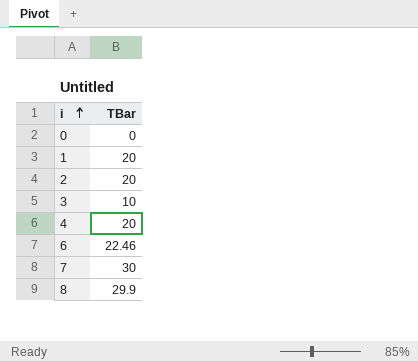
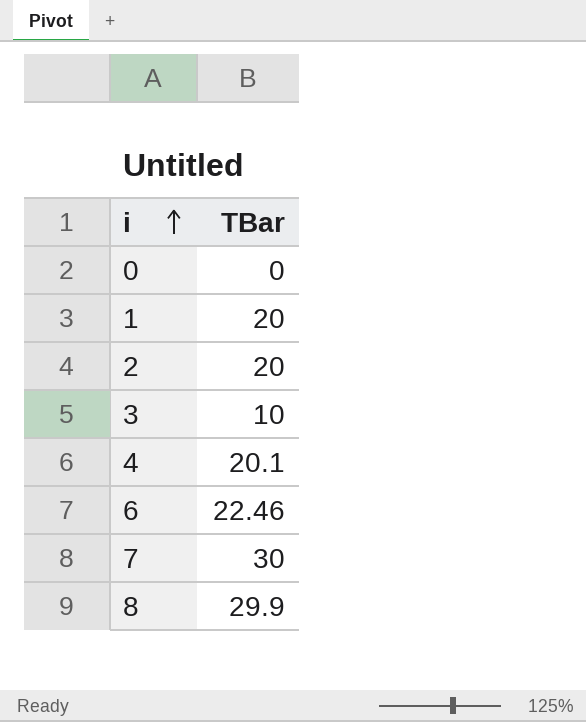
4 | TBar: 20 -> 20.1

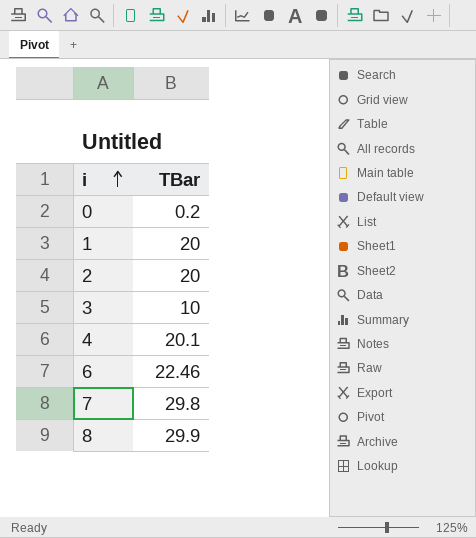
0 | TBar: 0 -> 0.2
7 | TBar: 30 -> 29.8

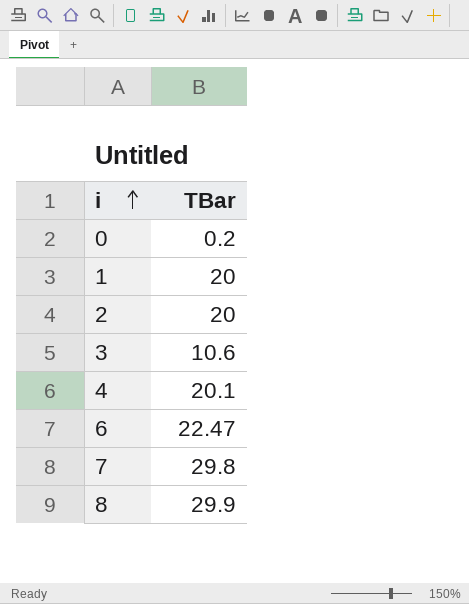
3 | TBar: 10 -> 10.6
6 | TBar: 22.46 -> 22.47

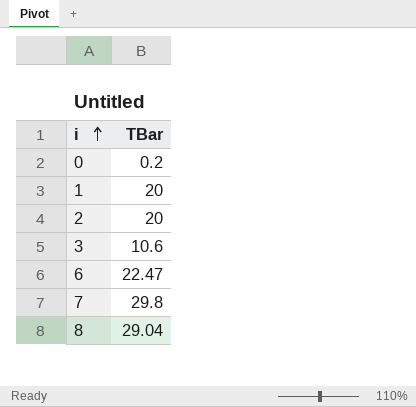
row 4: 20.1 -> none
8 | TBar: 29.9 -> 29.04

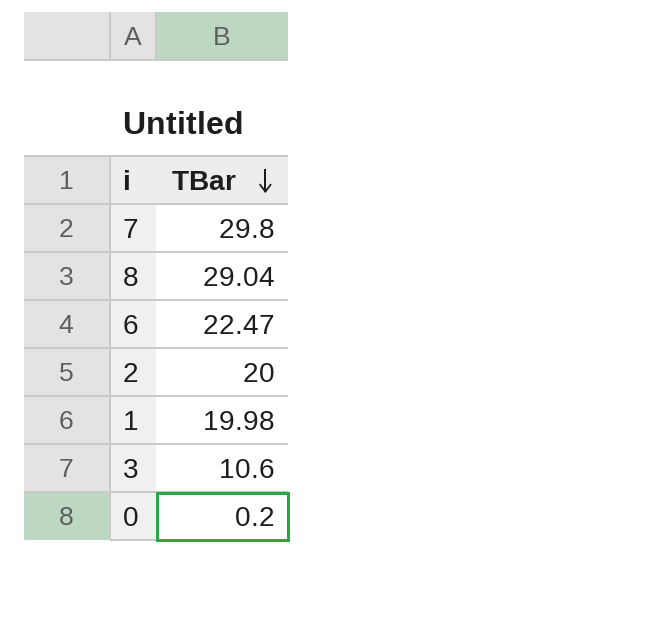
row order: i ascending -> TBar descending
1 | TBar: 20 -> 19.98

